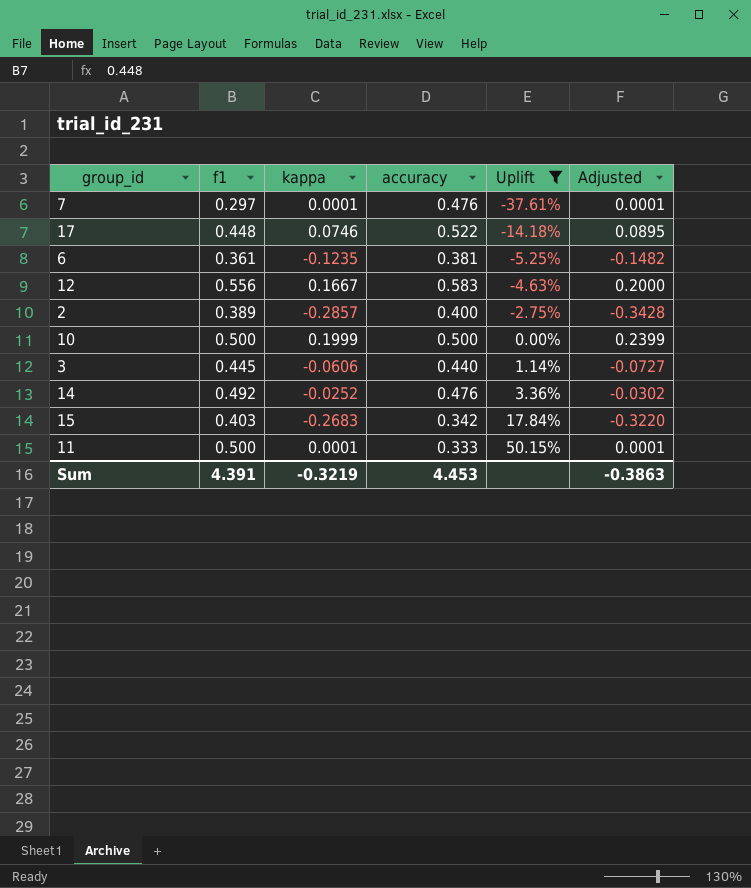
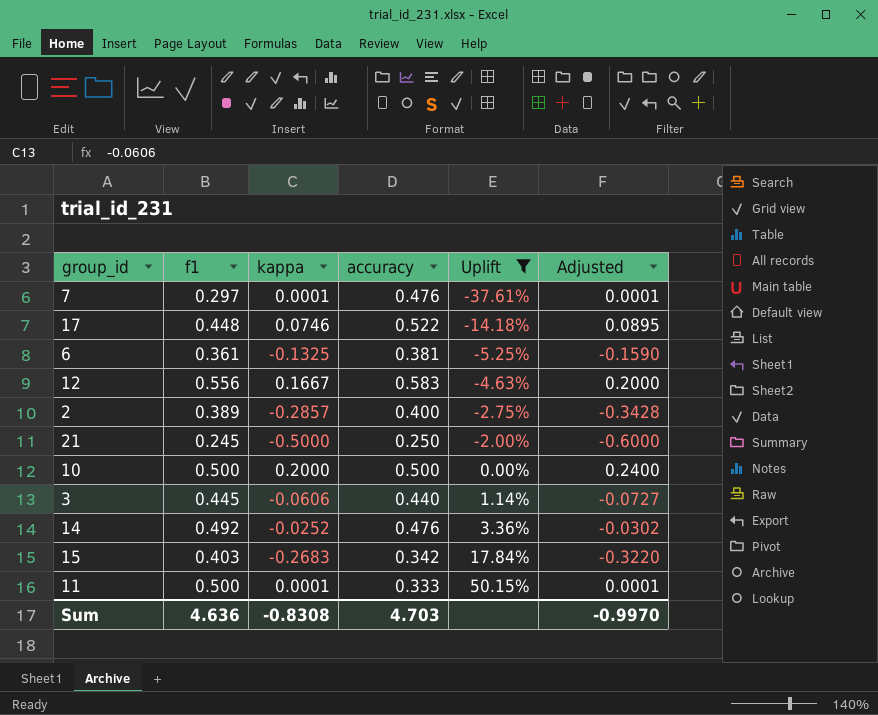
6 | kappa: -0.1235 -> -0.1325
6 | Adjusted: -0.1482 -> -0.1590
row 21: none -> 0.245 | -0.5000 | 0.250 | -2.00% | -0.6000
10 | kappa: 0.1999 -> 0.2000
10 | Adjusted: 0.2399 -> 0.2400
Sum | f1: 4.391 -> 4.636
Sum | kappa: -0.3219 -> -0.8308
Sum | accuracy: 4.453 -> 4.703
Sum | Adjusted: -0.3863 -> -0.9970

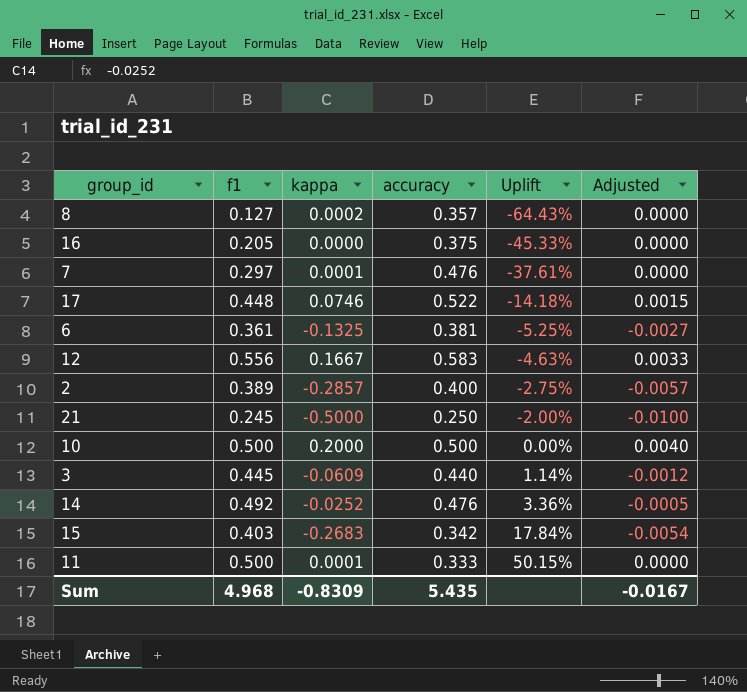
filter: Uplift >= -37.61% -> none
column Adjusted | formula: [kappa] * 1.2 -> [kappa] * 0.02
3 | kappa: -0.0606 -> -0.0609
Sum | f1: 4.636 -> 4.968
Sum | kappa: -0.8308 -> -0.8309
Sum | accuracy: 4.703 -> 5.435
Sum | Adjusted: -0.9970 -> -0.0167

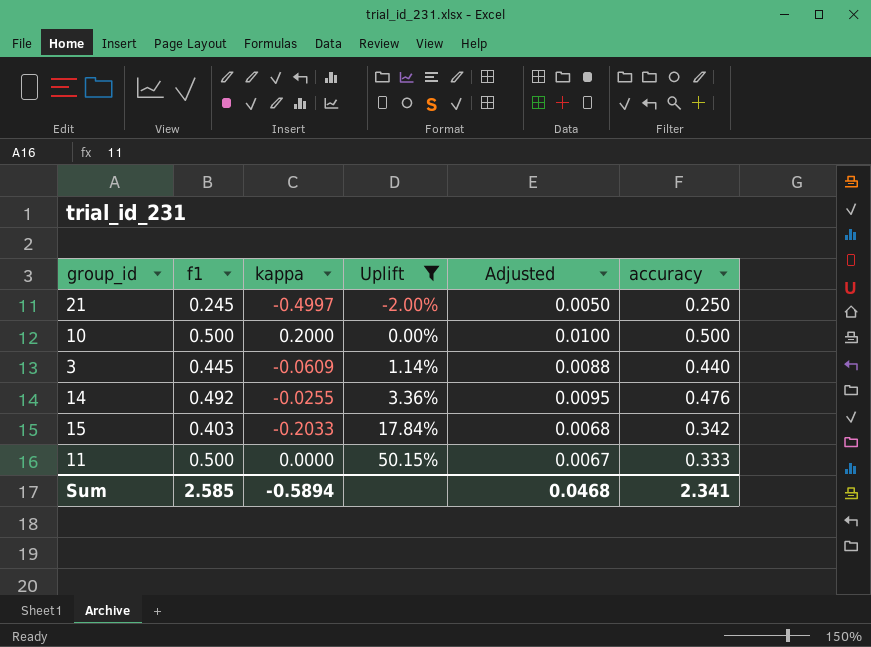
filter: none -> Uplift >= -2.00%
column Adjusted | formula: [kappa] * 0.02 -> [accuracy] * 0.02
column accuracy | position: 4 -> 6
21 | kappa: -0.5000 -> -0.4997
14 | kappa: -0.0252 -> -0.0255
15 | kappa: -0.2683 -> -0.2033
11 | kappa: 0.0001 -> 0.0000
Sum | f1: 4.968 -> 2.585
Sum | kappa: -0.8309 -> -0.5894
Sum | Adjusted: -0.0167 -> 0.0468
Sum | accuracy: 5.435 -> 2.341

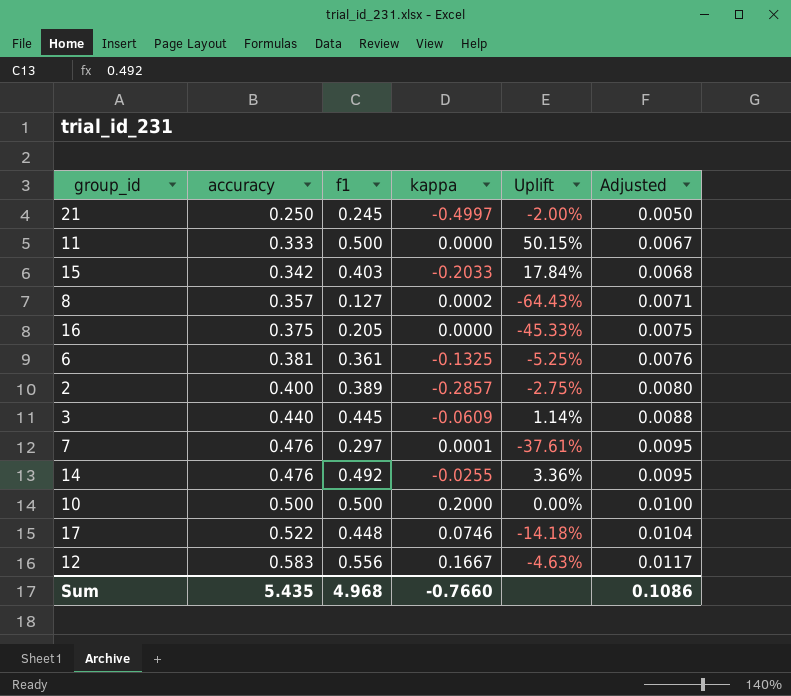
filter: Uplift >= -2.00% -> none
row order: Uplift ascending -> accuracy ascending
column accuracy | position: 6 -> 2
Sum | accuracy: 2.341 -> 5.435
Sum | f1: 2.585 -> 4.968
Sum | kappa: -0.5894 -> -0.7660
Sum | Adjusted: 0.0468 -> 0.1086

